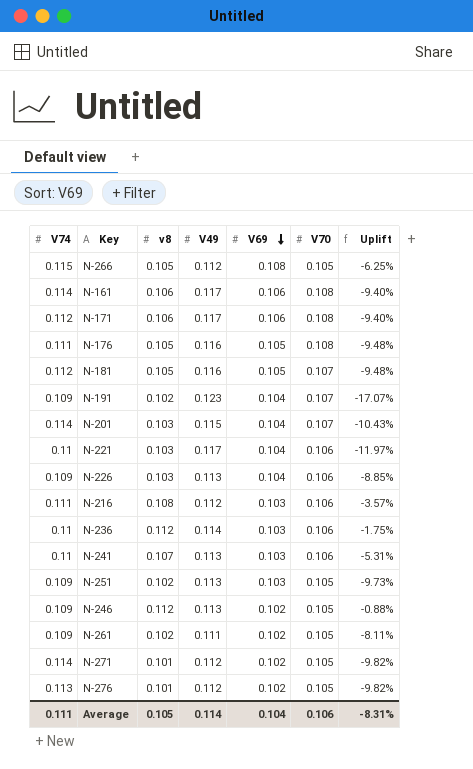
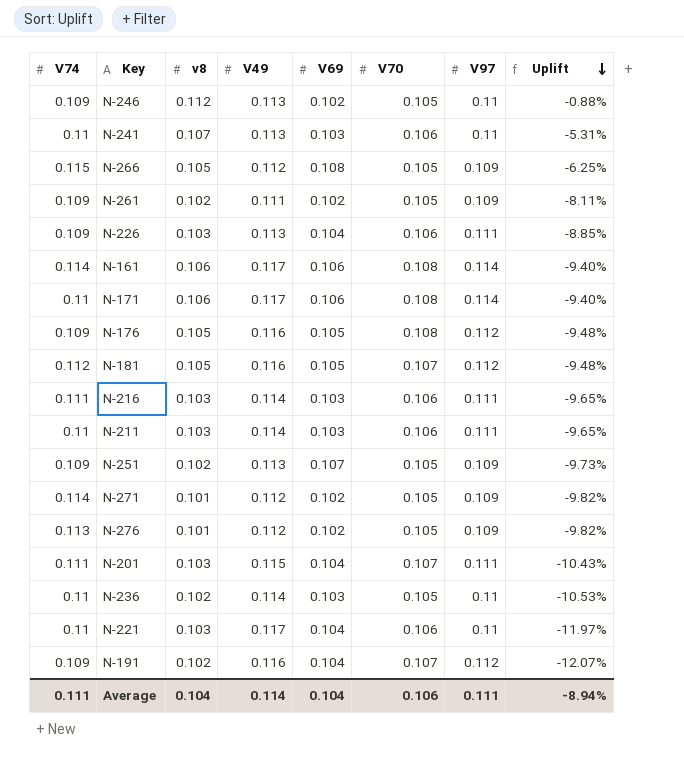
row order: V69 descending -> Uplift descending
column V97 | position: none -> 7
N-171 | V74: 0.112 -> 0.11
N-176 | V74: 0.111 -> 0.109
N-216 | v8: 0.108 -> 0.103
N-216 | V49: 0.112 -> 0.114
N-216 | Uplift: -3.57% -> -9.65%
row N-211: none -> 0.11 | 0.103 | 0.114 | 0.103 | 0.106 | 0.111 | -9.65%
N-251 | V69: 0.103 -> 0.107
N-201 | V74: 0.114 -> 0.111
N-236 | v8: 0.112 -> 0.102
N-236 | V70: 0.106 -> 0.105
N-236 | Uplift: -1.75% -> -10.53%
N-191 | V49: 0.123 -> 0.116
N-191 | Uplift: -17.07% -> -12.07%
Average | v8: 0.105 -> 0.104
Average | Uplift: -8.31% -> -8.94%

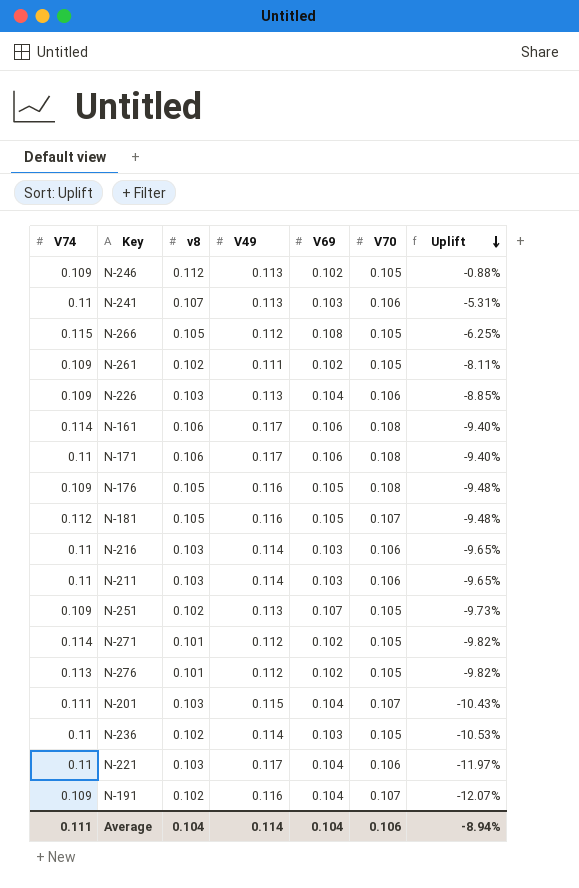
column V97 | position: 7 -> none
N-216 | V74: 0.111 -> 0.11

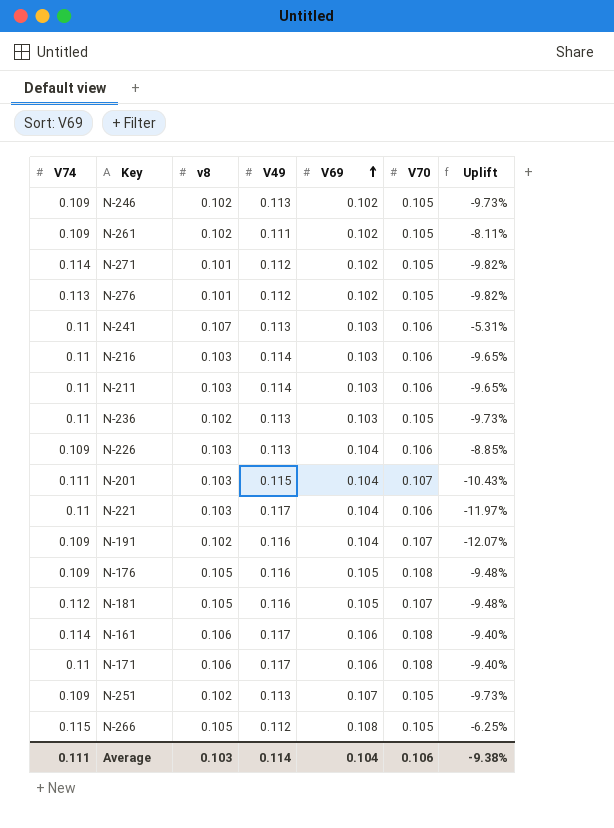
row order: Uplift descending -> V69 ascending
N-246 | v8: 0.112 -> 0.102
N-246 | Uplift: -0.88% -> -9.73%
N-236 | V49: 0.114 -> 0.113
N-236 | Uplift: -10.53% -> -9.73%
Average | v8: 0.104 -> 0.103
Average | Uplift: -8.94% -> -9.38%

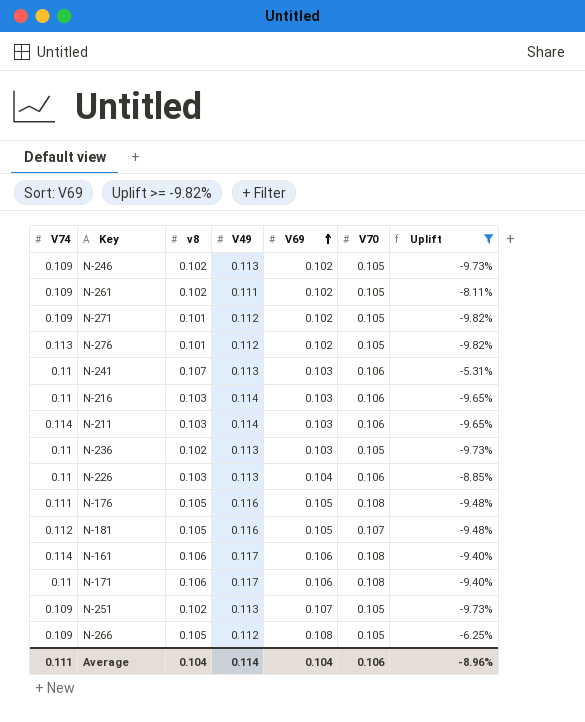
filter: none -> Uplift >= -9.82%
N-271 | V74: 0.114 -> 0.109
N-211 | V74: 0.11 -> 0.114
N-226 | V74: 0.109 -> 0.11
N-176 | V74: 0.109 -> 0.111
N-266 | V74: 0.115 -> 0.109
Average | v8: 0.103 -> 0.104
Average | Uplift: -9.38% -> -8.96%

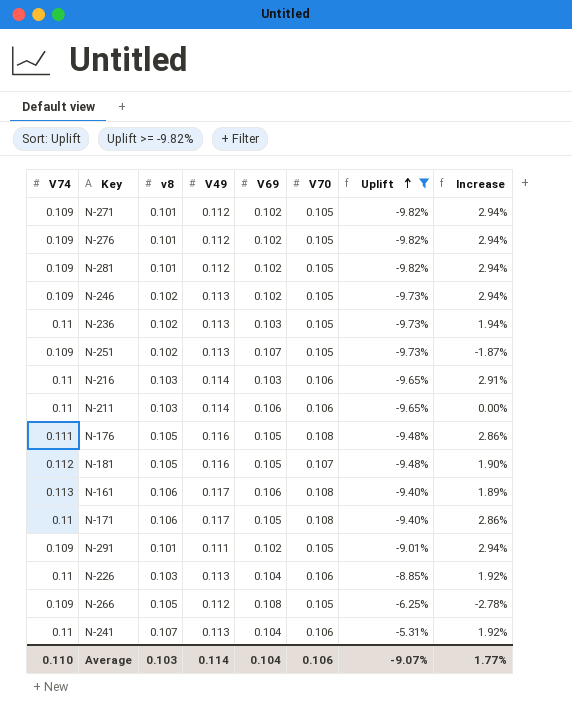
row order: V69 ascending -> Uplift ascending
column Increase | formula: none -> ([V70] - [V69]) / [V69]
row N-261: 0.109 | 0.102 | 0.111 | 0.102 | 0.105 | -8.11% -> none
N-276 | V74: 0.113 -> 0.109
row N-281: none -> 0.109 | 0.101 | 0.112 | 0.102 | 0.105 | -9.82% | 2.94%
N-211 | V74: 0.114 -> 0.11
N-211 | V69: 0.103 -> 0.106
N-161 | V74: 0.114 -> 0.113
N-171 | V69: 0.106 -> 0.105
row N-291: none -> 0.109 | 0.101 | 0.111 | 0.102 | 0.105 | -9.01% | 2.94%
N-241 | V69: 0.103 -> 0.104
Average | V74: 0.111 -> 0.110
Average | v8: 0.104 -> 0.103
Average | Uplift: -8.96% -> -9.07%

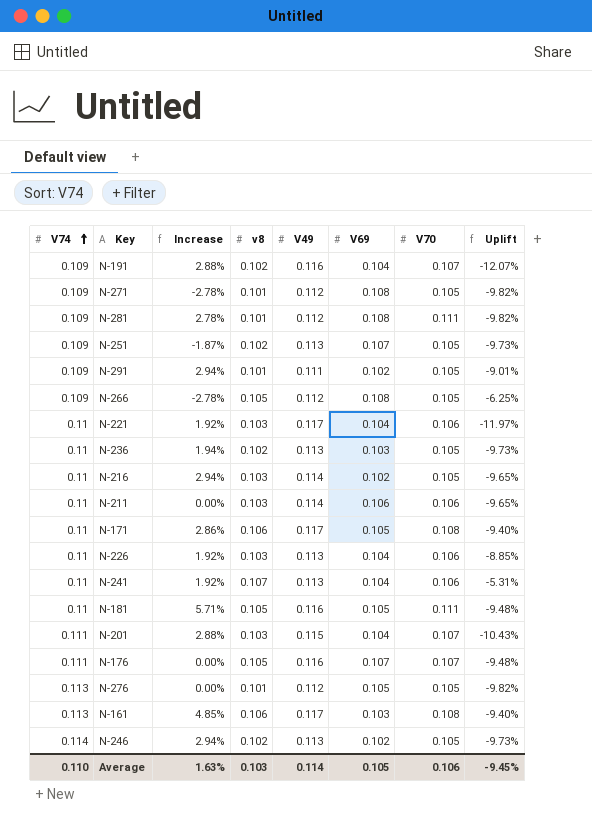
filter: Uplift >= -9.82% -> none
row order: Uplift ascending -> V74 ascending
column Increase | position: 8 -> 3
N-271 | Increase: 2.94% -> -2.78%
N-271 | V69: 0.102 -> 0.108
N-281 | Increase: 2.94% -> 2.78%
N-281 | V69: 0.102 -> 0.108
N-281 | V70: 0.105 -> 0.111
N-216 | Increase: 2.91% -> 2.94%
N-216 | V69: 0.103 -> 0.102
N-216 | V70: 0.106 -> 0.105
N-181 | V74: 0.112 -> 0.11
N-181 | Increase: 1.90% -> 5.71%
N-181 | V70: 0.107 -> 0.111
N-176 | Increase: 2.86% -> 0.00%
N-176 | V69: 0.105 -> 0.107
N-176 | V70: 0.108 -> 0.107
N-276 | V74: 0.109 -> 0.113
N-276 | Increase: 2.94% -> 0.00%
N-276 | V69: 0.102 -> 0.105
N-161 | Increase: 1.89% -> 4.85%
N-161 | V69: 0.106 -> 0.103
N-246 | V74: 0.109 -> 0.114
Average | Increase: 1.77% -> 1.63%
Average | V69: 0.104 -> 0.105
Average | Uplift: -9.07% -> -9.45%

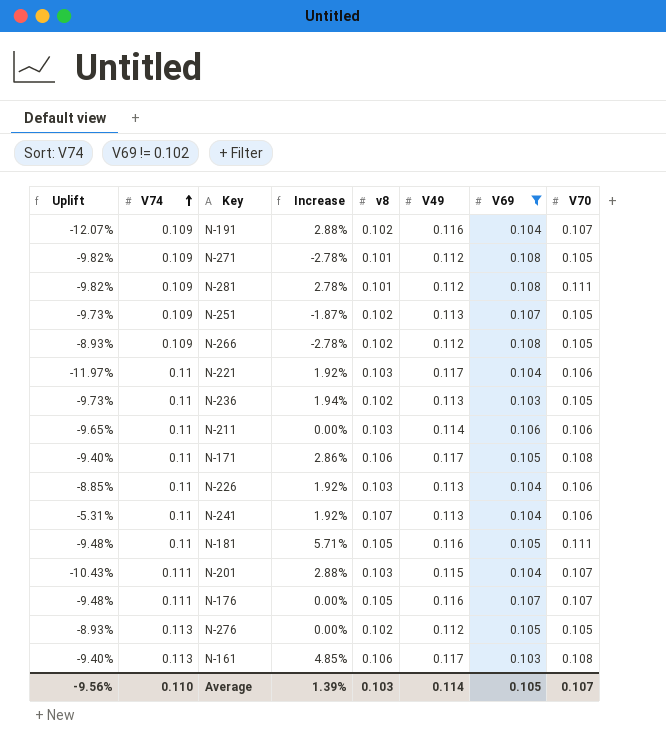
filter: none -> V69 != 0.102
column Uplift | position: 8 -> 1
N-266 | Uplift: -6.25% -> -8.93%
N-266 | v8: 0.105 -> 0.102
N-276 | Uplift: -9.82% -> -8.93%
N-276 | v8: 0.101 -> 0.102
Average | Uplift: -9.45% -> -9.56%
Average | Increase: 1.63% -> 1.39%
Average | V70: 0.106 -> 0.107

